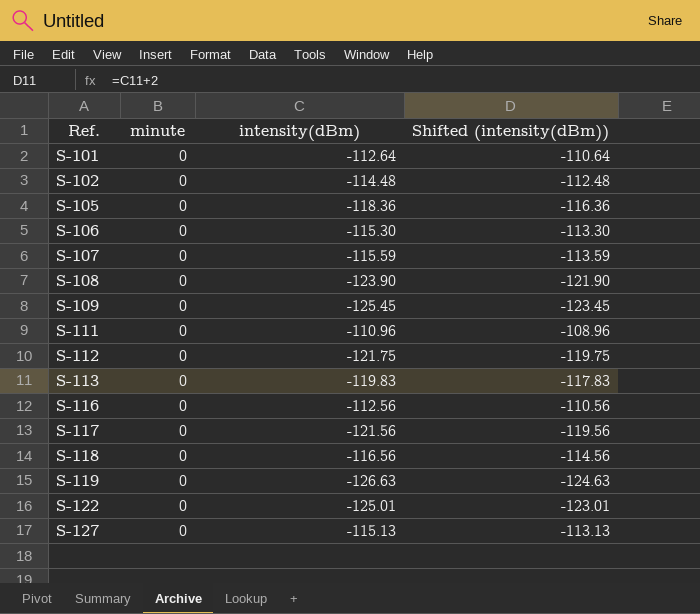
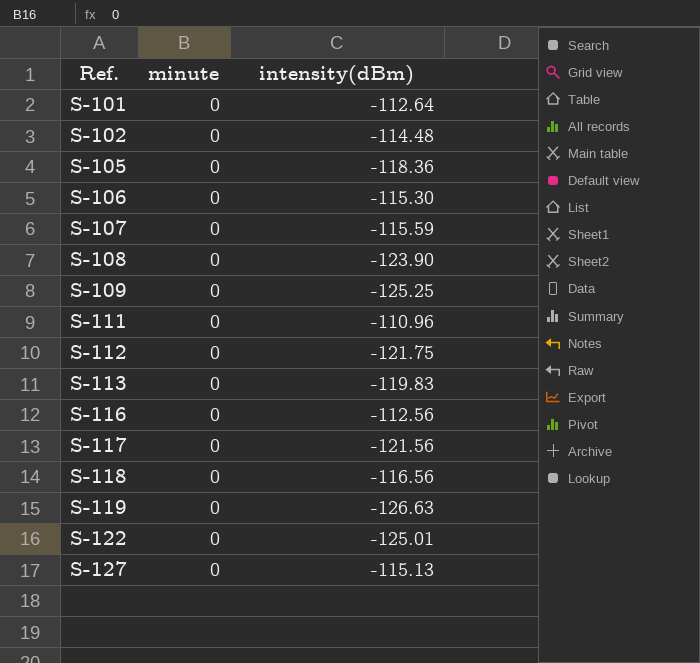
column Shifted (intensity(dBm)) | formula: [intensity(dBm)] + 2 -> none
S-109 | intensity(dBm): -125.45 -> -125.25

